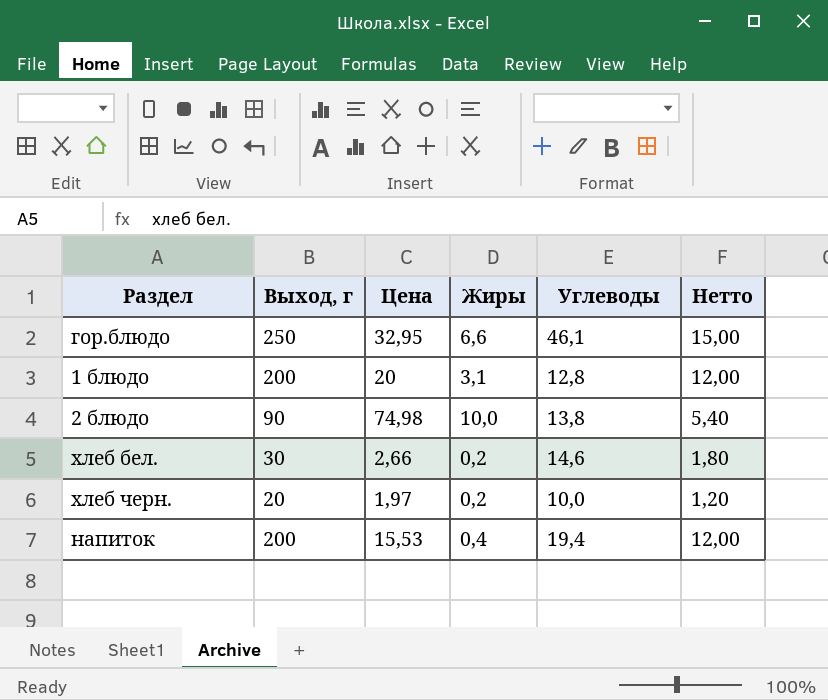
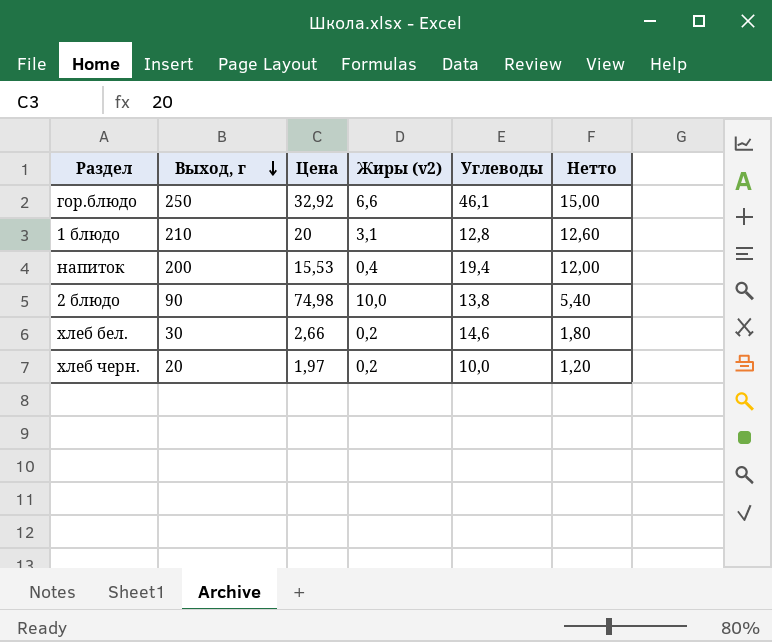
row order: none -> Выход, г descending
column name: Жиры -> Жиры (v2)
гор.блюдо | Цена: 32,95 -> 32,92
1 блюдо | Выход, г: 200 -> 210
1 блюдо | Нетто: 12,00 -> 12,60

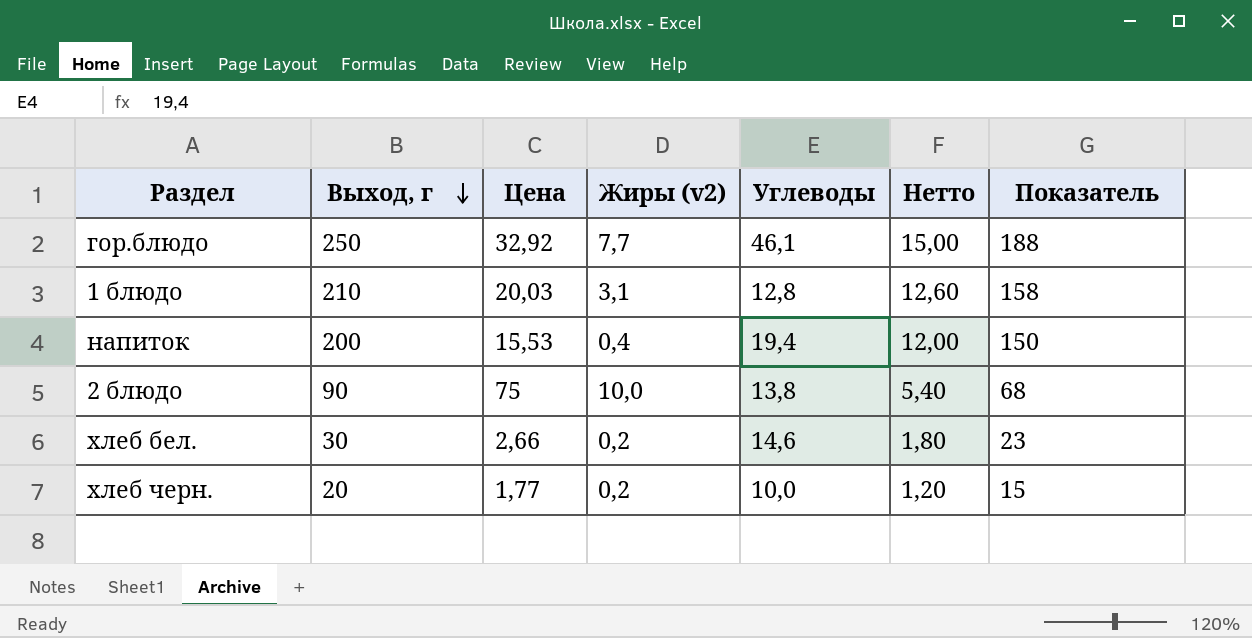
column Показатель | formula: none -> [Выход, г] * 0,75
гор.блюдо | Жиры (v2): 6,6 -> 7,7
1 блюдо | Цена: 20 -> 20,03
2 блюдо | Цена: 74,98 -> 75
хлеб черн. | Цена: 1,97 -> 1,77

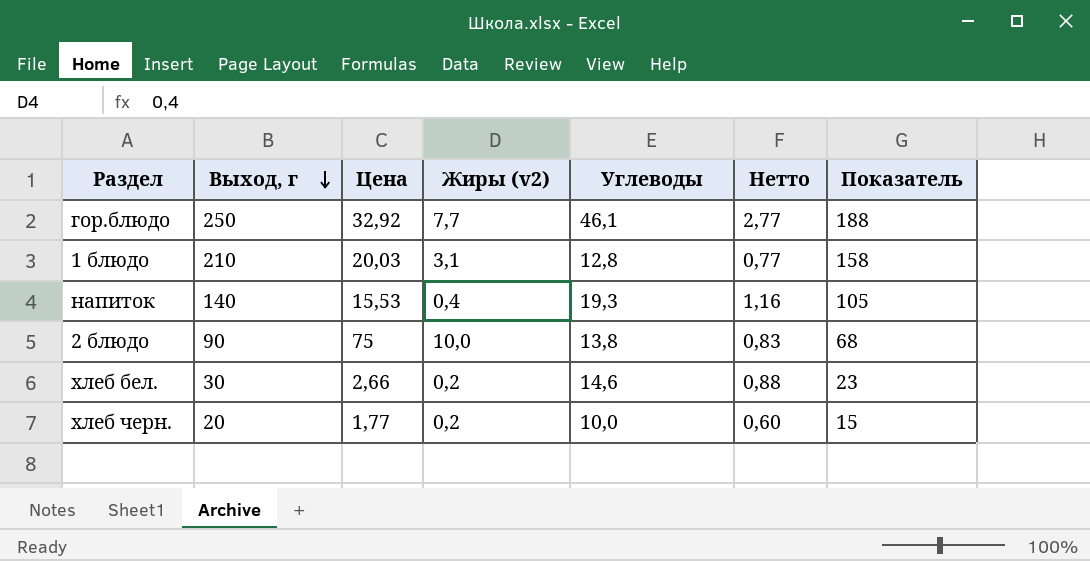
column Нетто | formula: [Выход, г] * 0,06 -> [Углеводы] * 0,06
напиток | Выход, г: 200 -> 140
напиток | Углеводы: 19,4 -> 19,3
напиток | Показатель: 150 -> 105

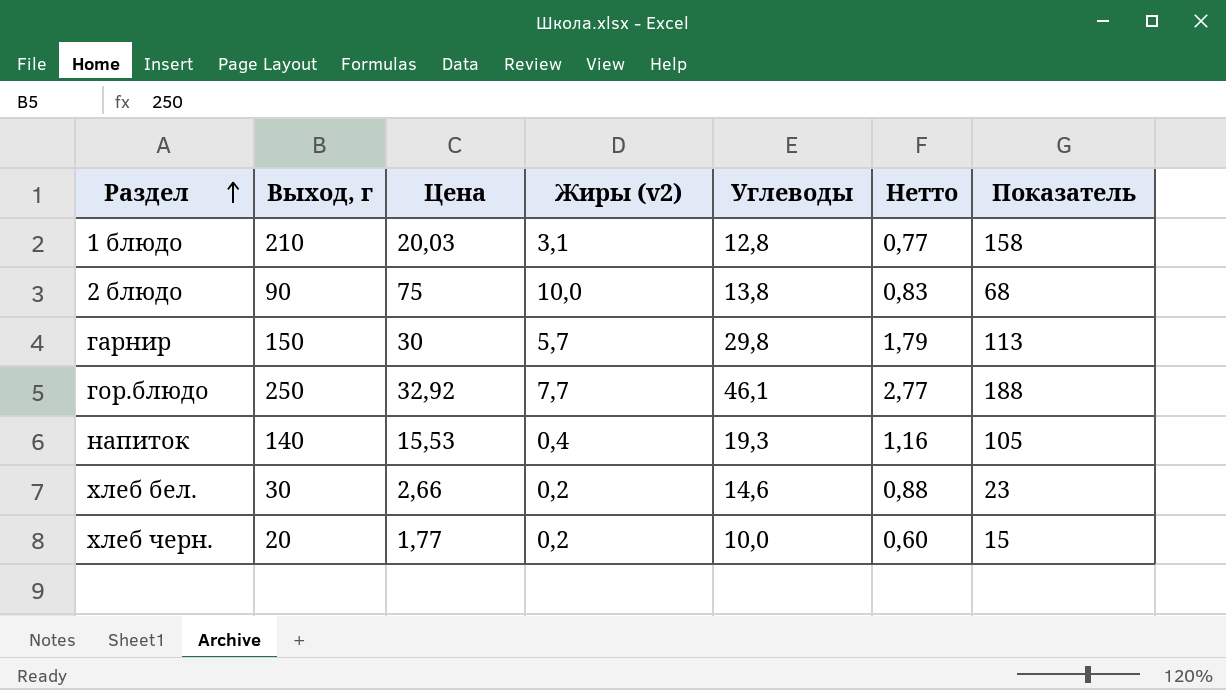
row order: Выход, г descending -> Раздел ascending
row гарнир: none -> 150 | 30 | 5,7 | 29,8 | 1,79 | 113

